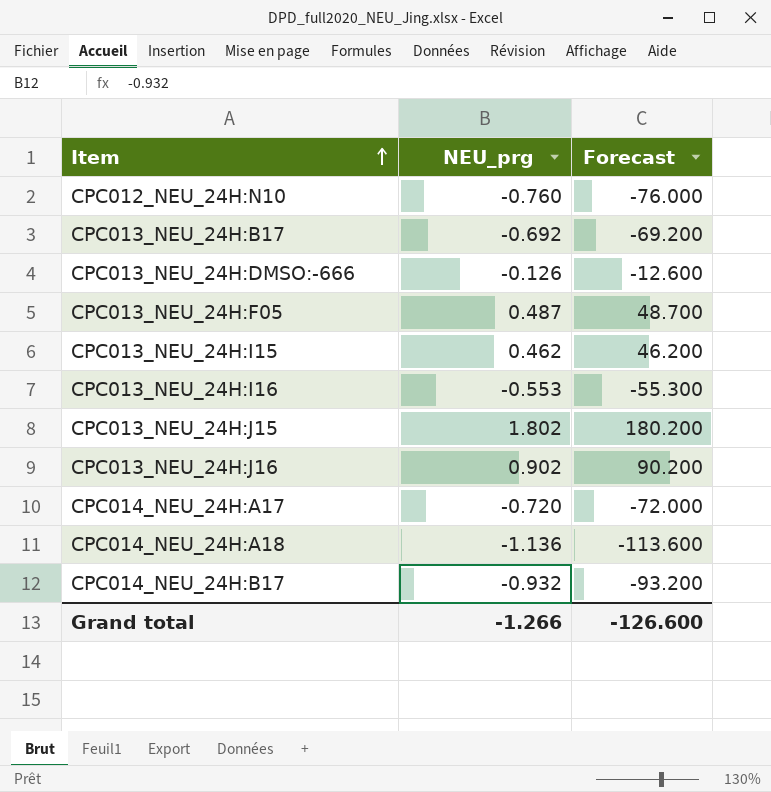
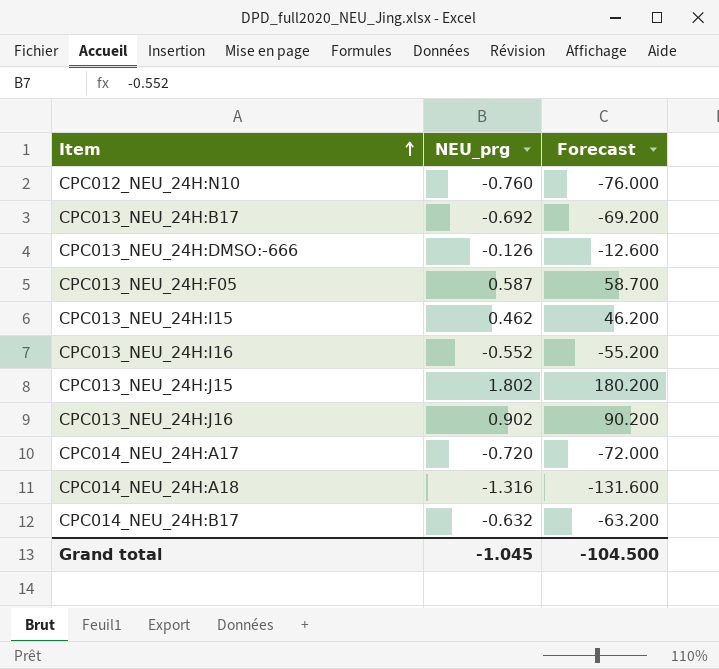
CPC013_NEU_24H:F05 | NEU_prg: 0.487 -> 0.587
CPC013_NEU_24H:F05 | Forecast: 48.700 -> 58.700
CPC013_NEU_24H:I16 | NEU_prg: -0.553 -> -0.552
CPC013_NEU_24H:I16 | Forecast: -55.300 -> -55.200
CPC014_NEU_24H:A18 | NEU_prg: -1.136 -> -1.316
CPC014_NEU_24H:A18 | Forecast: -113.600 -> -131.600
CPC014_NEU_24H:B17 | NEU_prg: -0.932 -> -0.632
CPC014_NEU_24H:B17 | Forecast: -93.200 -> -63.200
Grand total | NEU_prg: -1.266 -> -1.045
Grand total | Forecast: -126.600 -> -104.500

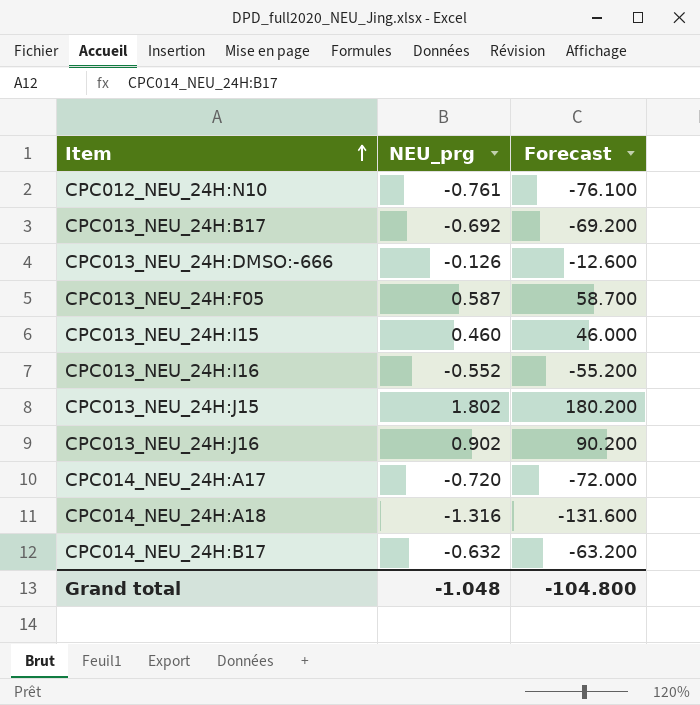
CPC012_NEU_24H:N10 | NEU_prg: -0.760 -> -0.761
CPC012_NEU_24H:N10 | Forecast: -76.000 -> -76.100
CPC013_NEU_24H:I15 | NEU_prg: 0.462 -> 0.460
CPC013_NEU_24H:I15 | Forecast: 46.200 -> 46.000
Grand total | NEU_prg: -1.045 -> -1.048
Grand total | Forecast: -104.500 -> -104.800

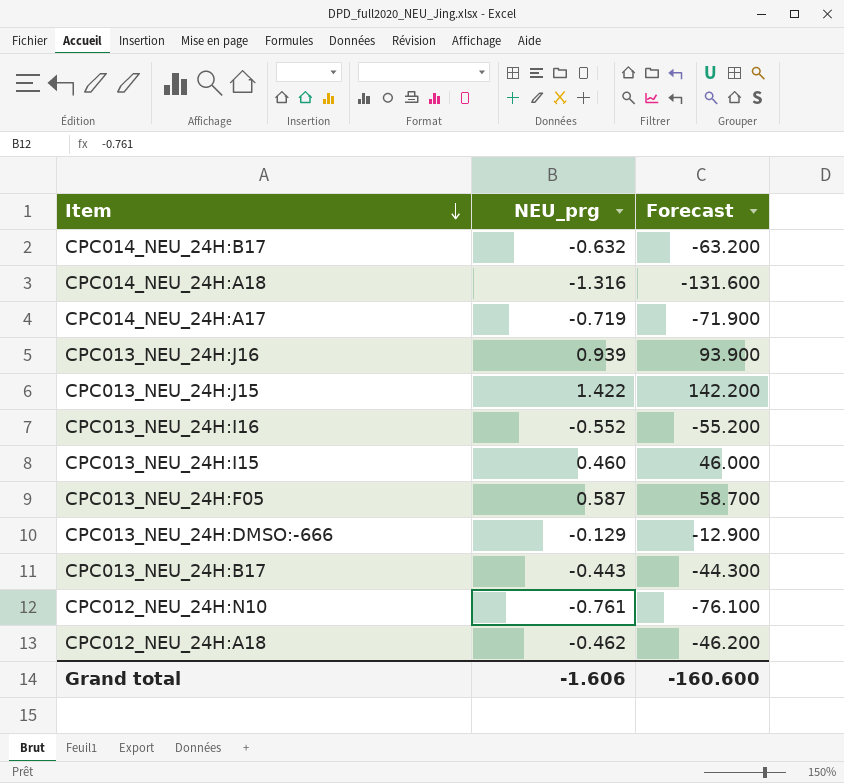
row order: Item ascending -> Item descending
CPC014_NEU_24H:A17 | NEU_prg: -0.720 -> -0.719
CPC014_NEU_24H:A17 | Forecast: -72.000 -> -71.900
CPC013_NEU_24H:J16 | NEU_prg: 0.902 -> 0.939
CPC013_NEU_24H:J16 | Forecast: 90.200 -> 93.900
CPC013_NEU_24H:J15 | NEU_prg: 1.802 -> 1.422
CPC013_NEU_24H:J15 | Forecast: 180.200 -> 142.200
CPC013_NEU_24H:DMSO:-666 | NEU_prg: -0.126 -> -0.129
CPC013_NEU_24H:DMSO:-666 | Forecast: -12.600 -> -12.900
CPC013_NEU_24H:B17 | NEU_prg: -0.692 -> -0.443
CPC013_NEU_24H:B17 | Forecast: -69.200 -> -44.300
row CPC012_NEU_24H:A18: none -> -0.462 | -46.200
Grand total | NEU_prg: -1.048 -> -1.606
Grand total | Forecast: -104.800 -> -160.600

